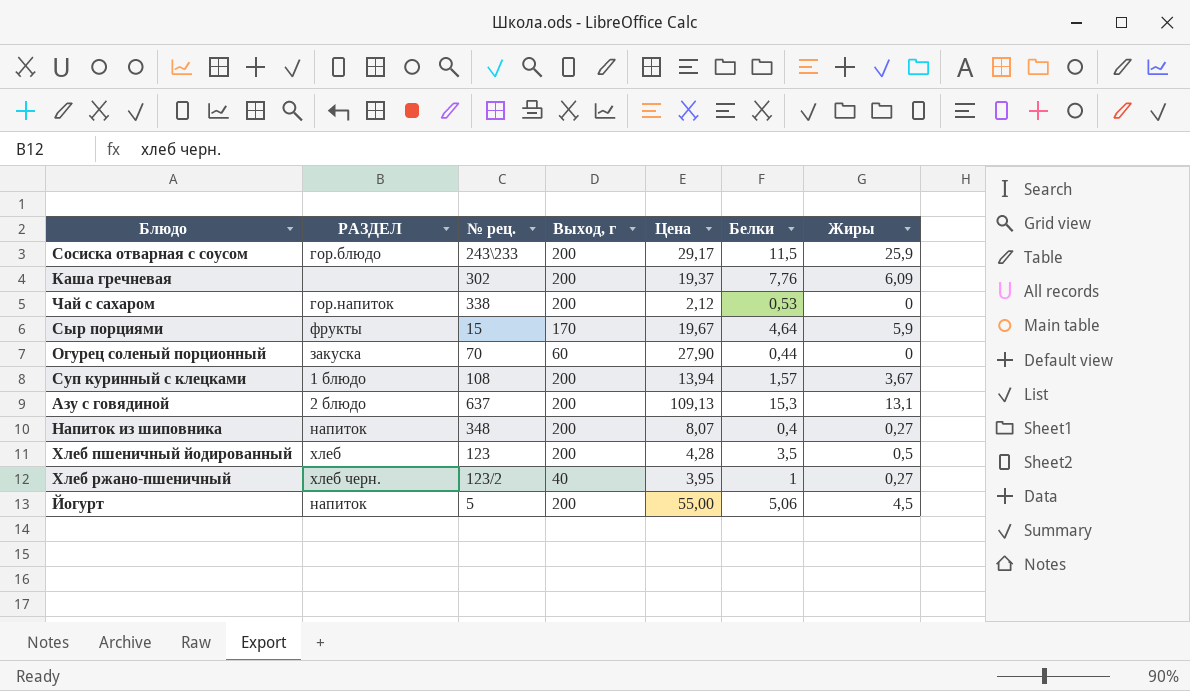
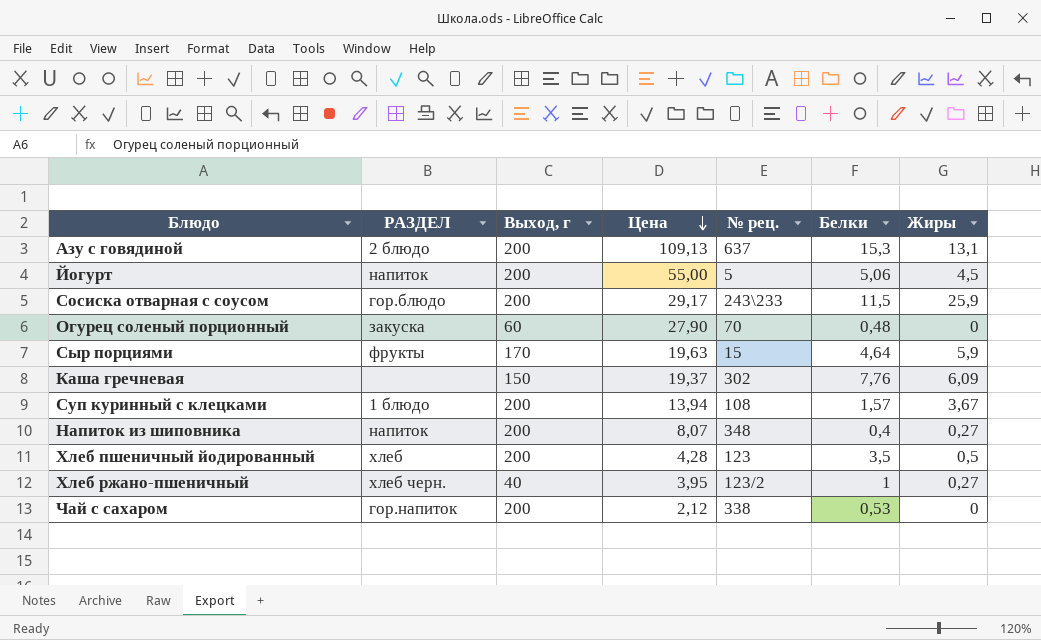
row order: none -> Цена descending
column № рец. | position: 3 -> 5
Огурец соленый порционный | Белки: 0,44 -> 0,48
Сыр порциями | Цена: 19,67 -> 19,63
Каша гречневая | Выход, г: 200 -> 150

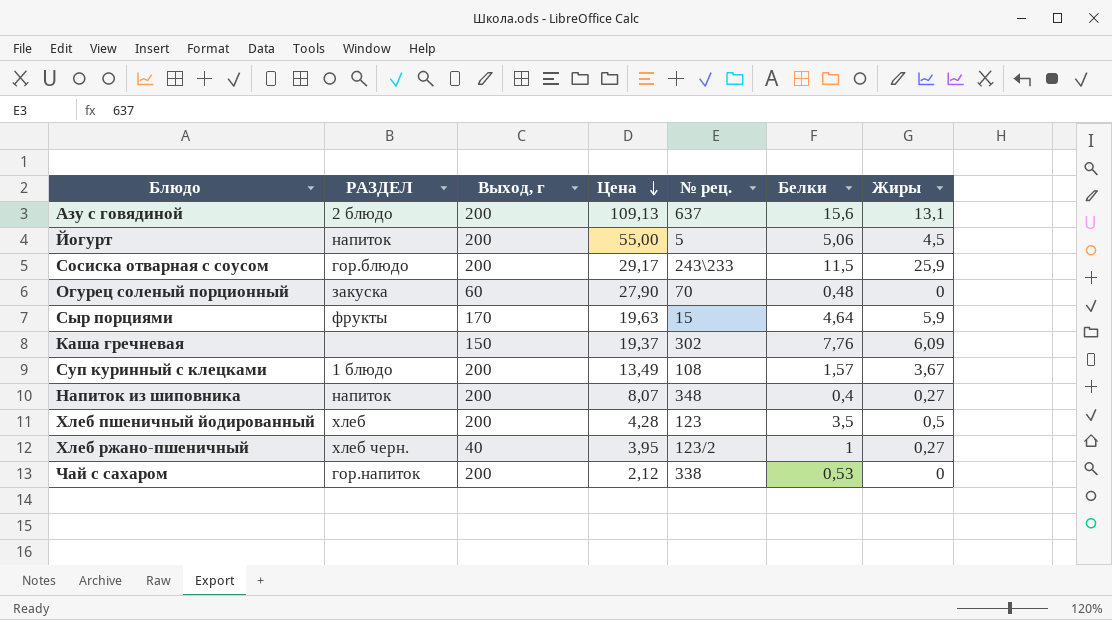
Азу с говядиной | Белки: 15,3 -> 15,6
Суп куринный с клецками | Цена: 13,94 -> 13,49

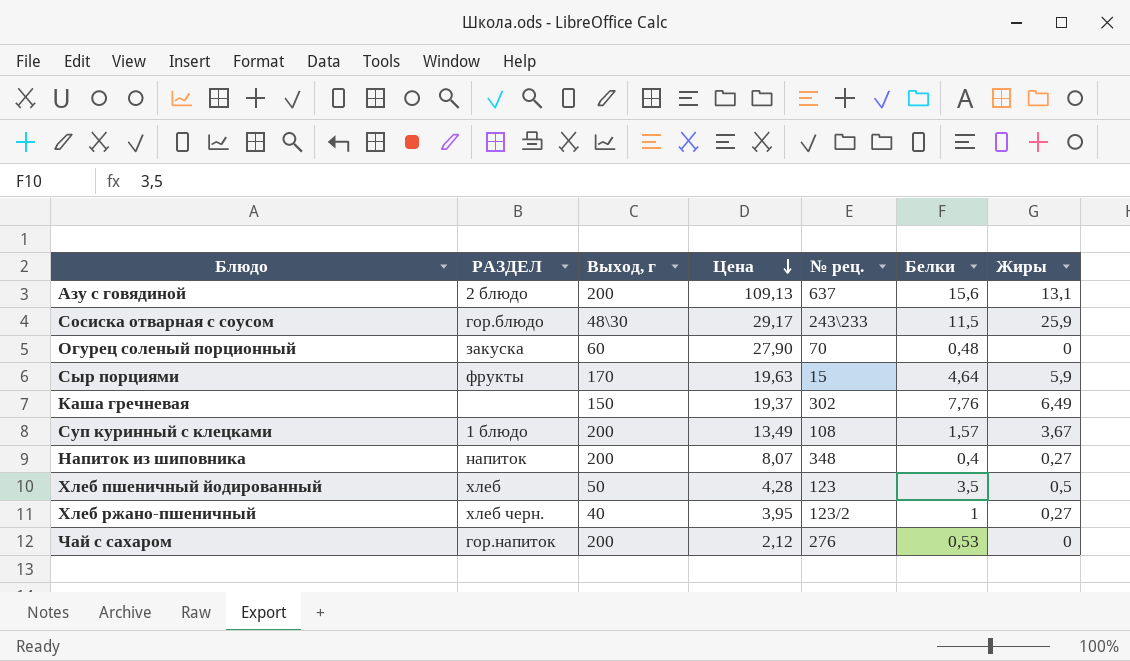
row Йогурт: напиток | 200 | 55,00 | 5 | 5,06 | 4,5 -> none
Сосиска отварная с соусом | Выход, г: 200 -> 48\30
Каша гречневая | Жиры: 6,09 -> 6,49
Хлеб пшеничный йодированный | Выход, г: 200 -> 50
Чай с сахаром | № рец.: 338 -> 276

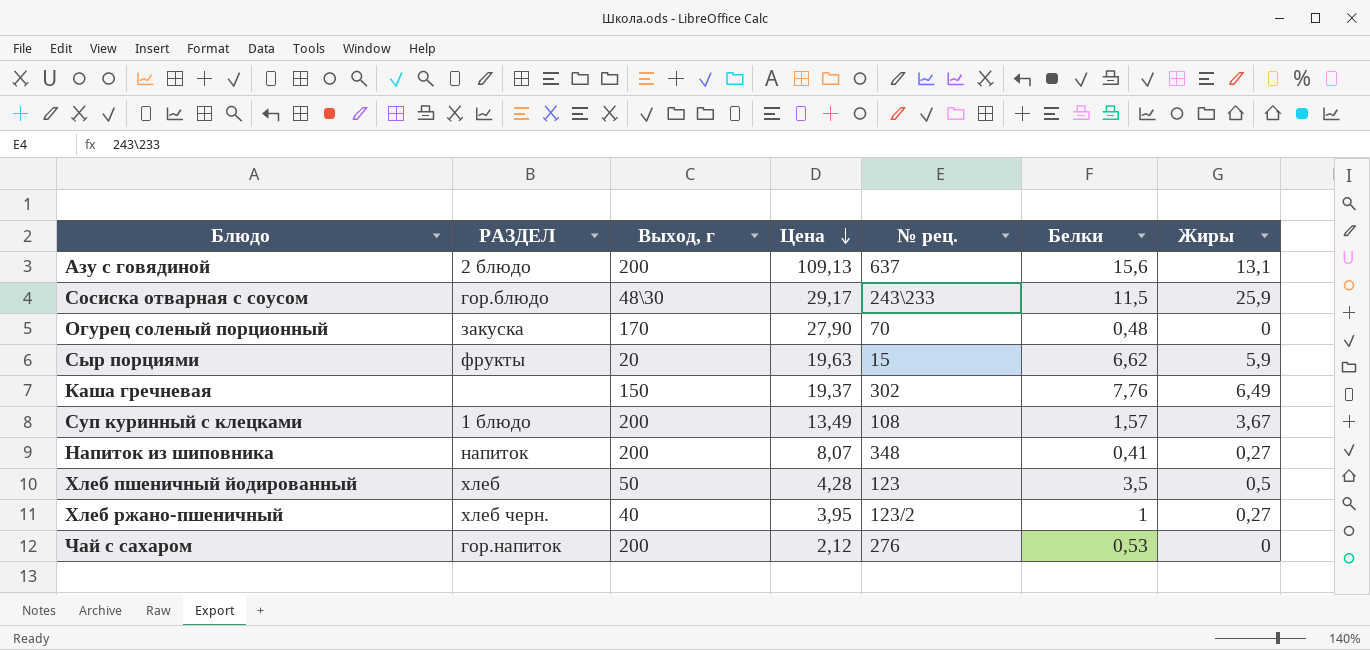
Огурец соленый порционный | Выход, г: 60 -> 170
Сыр порциями | Выход, г: 170 -> 20
Сыр порциями | Белки: 4,64 -> 6,62
Напиток из шиповника | Белки: 0,4 -> 0,41

